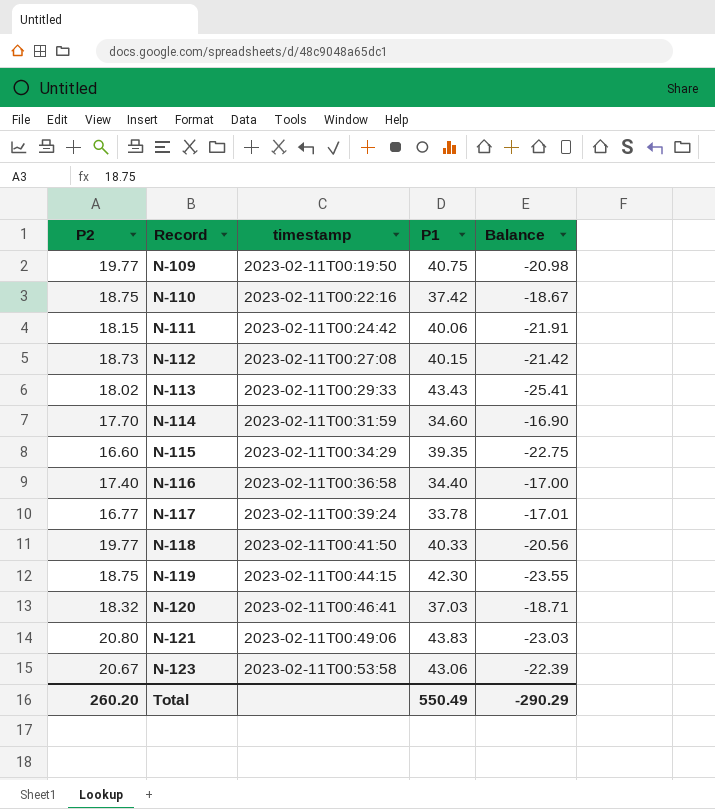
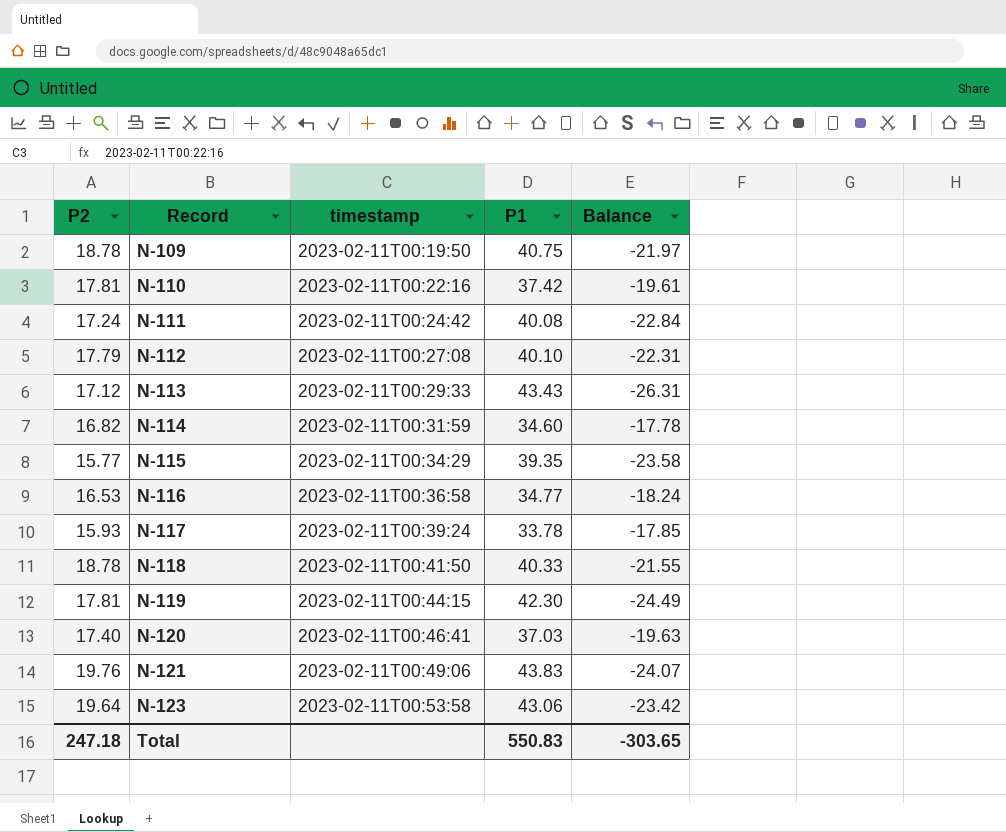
N-109 | P2: 19.77 -> 18.78
N-109 | Balance: -20.98 -> -21.97
N-110 | P2: 18.75 -> 17.81
N-110 | Balance: -18.67 -> -19.61
N-111 | P2: 18.15 -> 17.24
N-111 | P1: 40.06 -> 40.08
N-111 | Balance: -21.91 -> -22.84
N-112 | P2: 18.73 -> 17.79
N-112 | P1: 40.15 -> 40.10
N-112 | Balance: -21.42 -> -22.31
N-113 | P2: 18.02 -> 17.12
N-113 | Balance: -25.41 -> -26.31
N-114 | P2: 17.70 -> 16.82
N-114 | Balance: -16.90 -> -17.78
N-115 | P2: 16.60 -> 15.77
N-115 | Balance: -22.75 -> -23.58
N-116 | P2: 17.40 -> 16.53
N-116 | P1: 34.40 -> 34.77
N-116 | Balance: -17.00 -> -18.24
N-117 | P2: 16.77 -> 15.93
N-117 | Balance: -17.01 -> -17.85
N-118 | P2: 19.77 -> 18.78
N-118 | Balance: -20.56 -> -21.55
N-119 | P2: 18.75 -> 17.81
N-119 | Balance: -23.55 -> -24.49
N-120 | P2: 18.32 -> 17.40
N-120 | Balance: -18.71 -> -19.63
N-121 | P2: 20.80 -> 19.76
N-121 | Balance: -23.03 -> -24.07
N-123 | P2: 20.67 -> 19.64
N-123 | Balance: -22.39 -> -23.42
Total | P2: 260.20 -> 247.18
Total | P1: 550.49 -> 550.83
Total | Balance: -290.29 -> -303.65

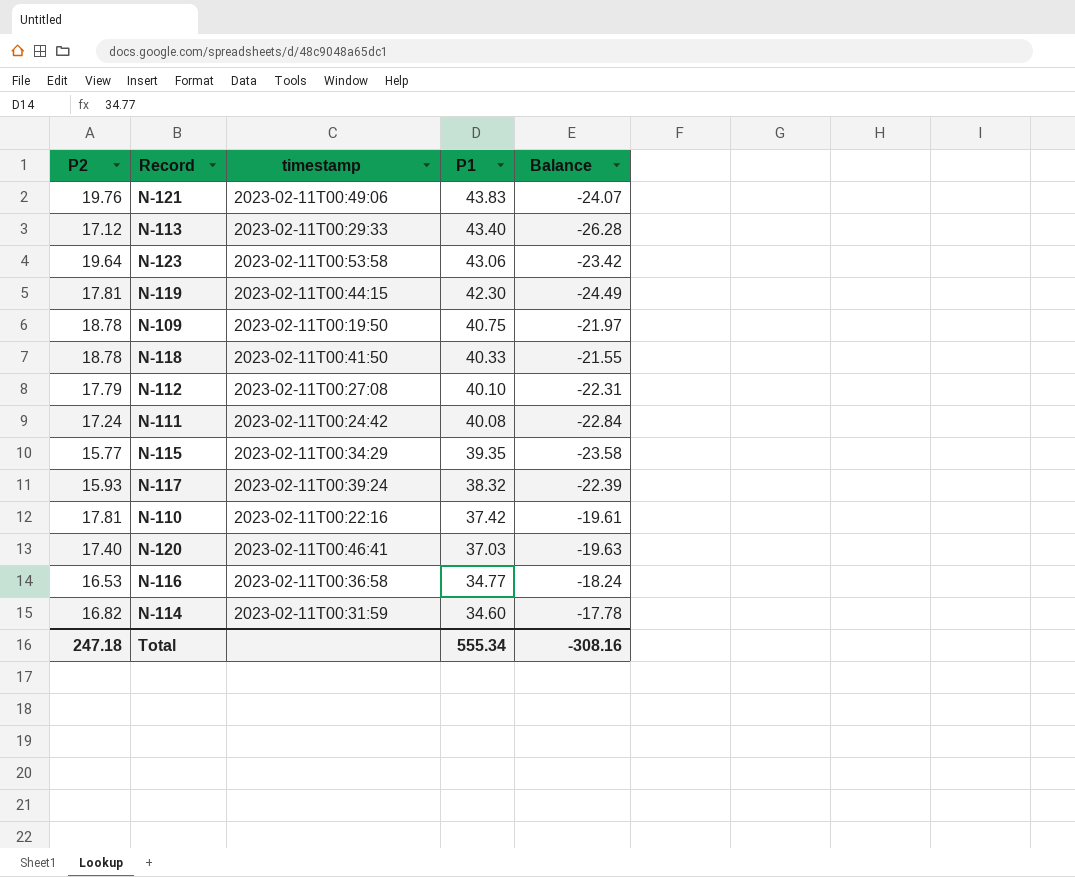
row order: Record ascending -> P1 descending
N-113 | P1: 43.43 -> 43.40
N-113 | Balance: -26.31 -> -26.28
N-117 | P1: 33.78 -> 38.32
N-117 | Balance: -17.85 -> -22.39
Total | P1: 550.83 -> 555.34
Total | Balance: -303.65 -> -308.16

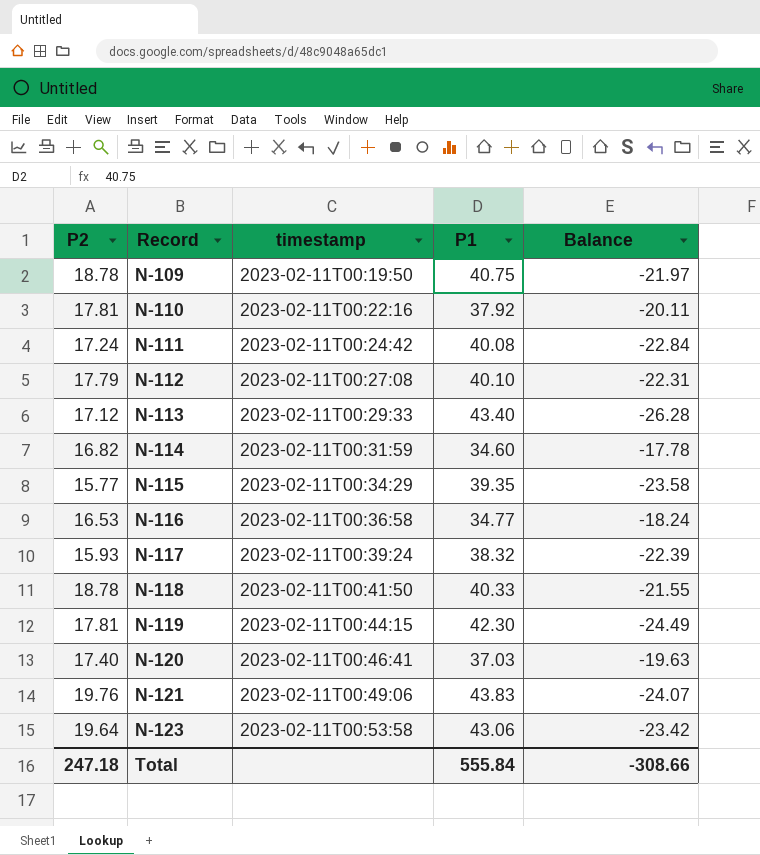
row order: P1 descending -> Record ascending
N-110 | P1: 37.42 -> 37.92
N-110 | Balance: -19.61 -> -20.11
Total | P1: 555.34 -> 555.84
Total | Balance: -308.16 -> -308.66

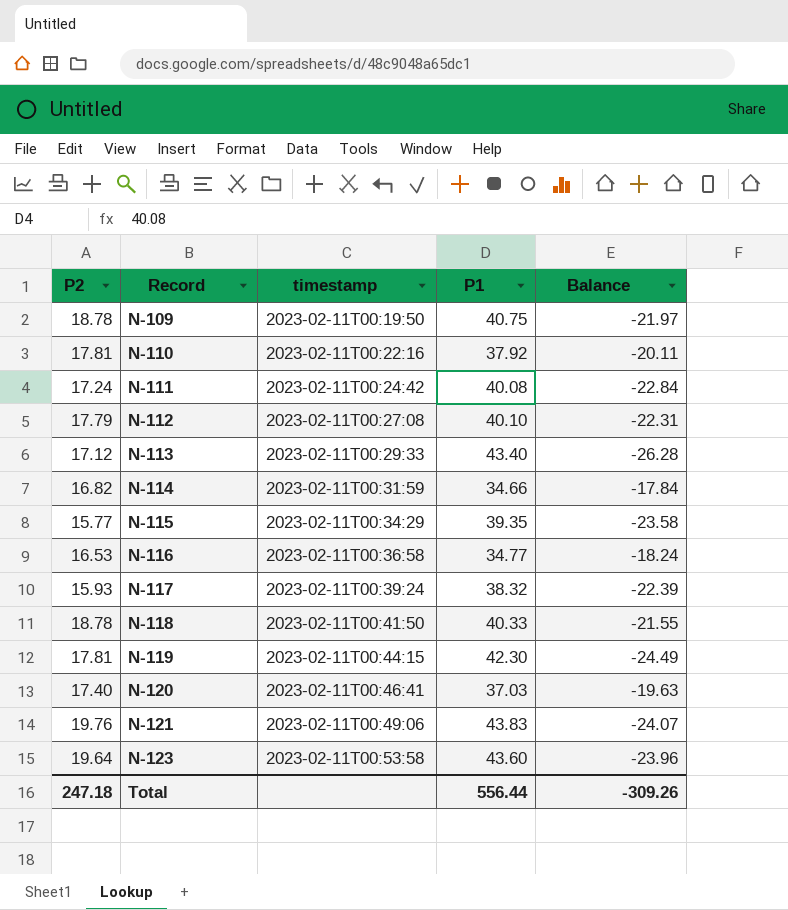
N-114 | P1: 34.60 -> 34.66
N-114 | Balance: -17.78 -> -17.84
N-123 | P1: 43.06 -> 43.60
N-123 | Balance: -23.42 -> -23.96
Total | P1: 555.84 -> 556.44
Total | Balance: -308.66 -> -309.26

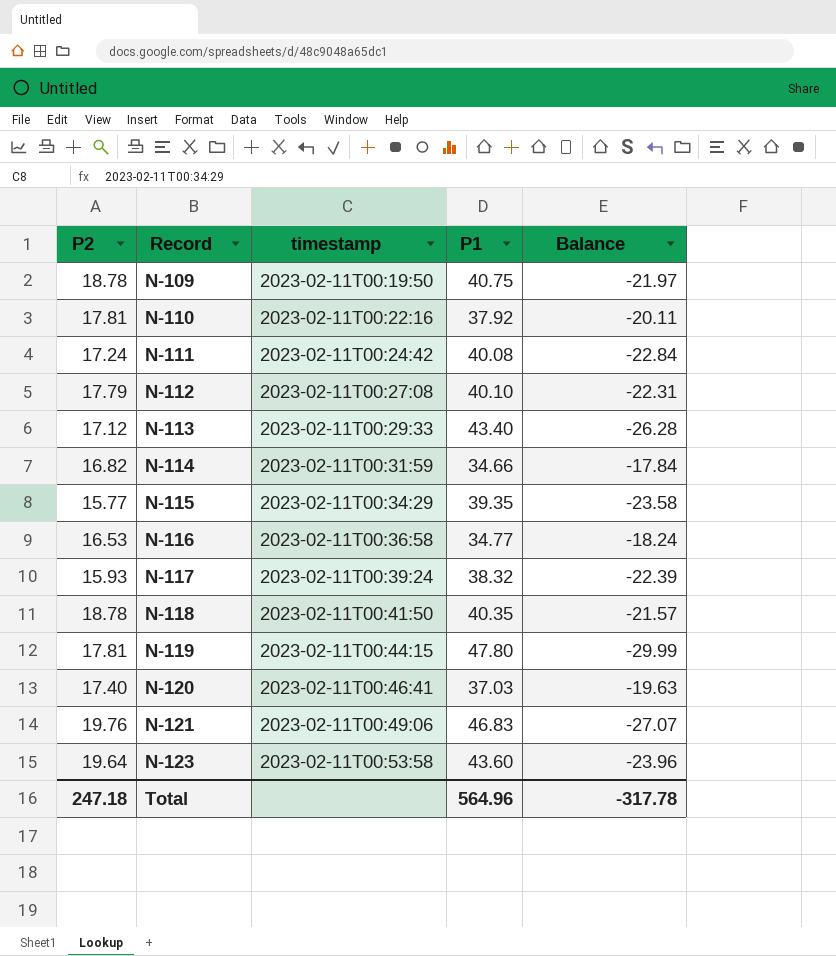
N-118 | P1: 40.33 -> 40.35
N-118 | Balance: -21.55 -> -21.57
N-119 | P1: 42.30 -> 47.80
N-119 | Balance: -24.49 -> -29.99
N-121 | P1: 43.83 -> 46.83
N-121 | Balance: -24.07 -> -27.07
Total | P1: 556.44 -> 564.96
Total | Balance: -309.26 -> -317.78

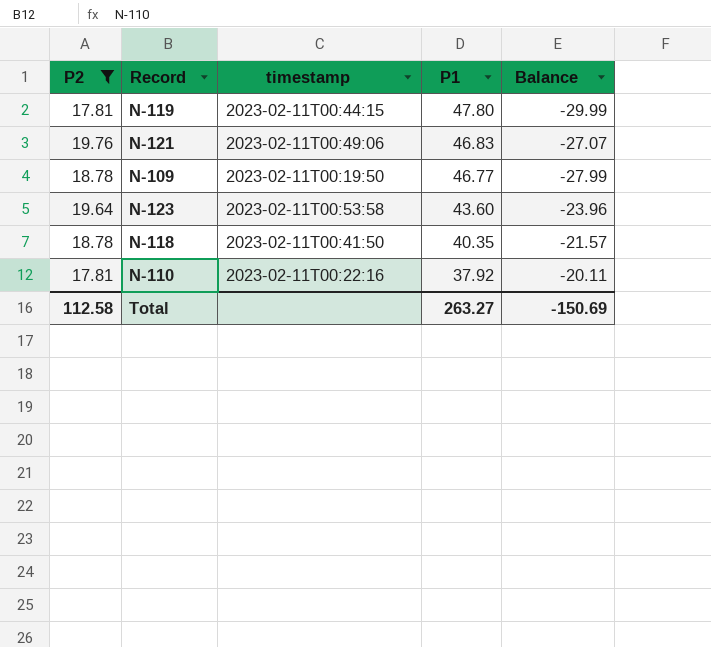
filter: none -> P2 >= 17.81
row order: Record ascending -> P1 descending
N-109 | P1: 40.75 -> 46.77
N-109 | Balance: -21.97 -> -27.99
Total | P2: 247.18 -> 112.58
Total | P1: 564.96 -> 263.27
Total | Balance: -317.78 -> -150.69

